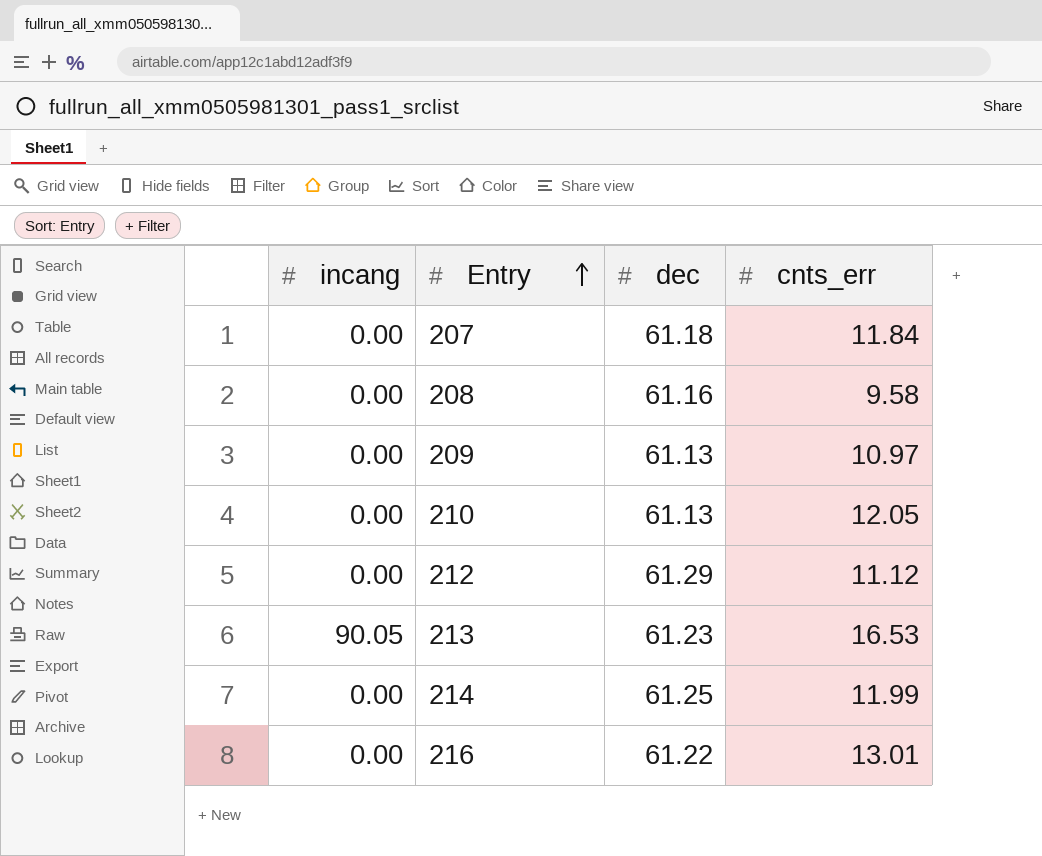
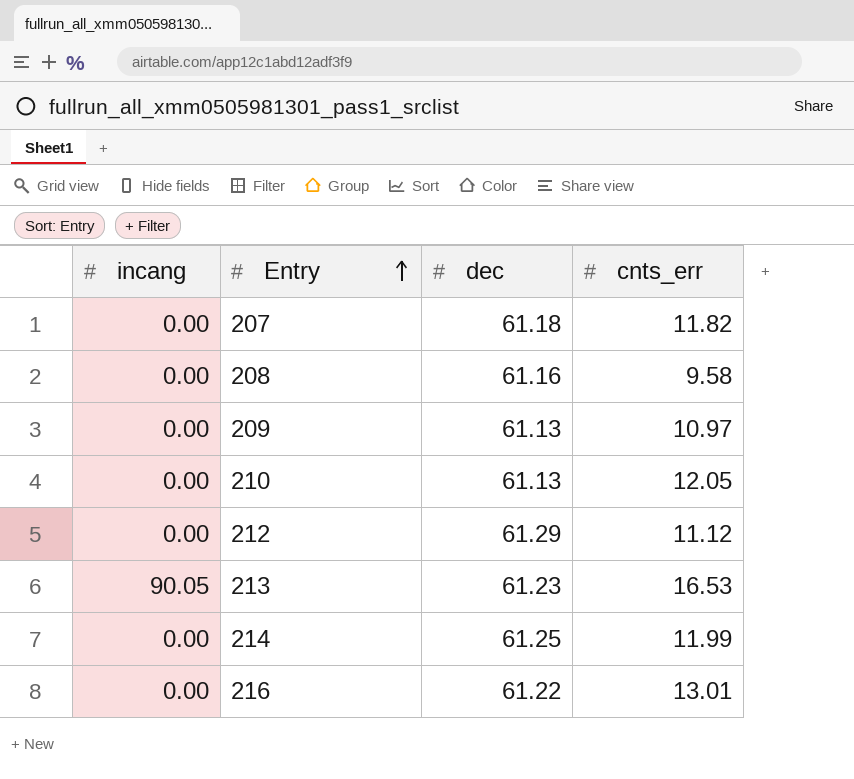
207 | cnts_err: 11.84 -> 11.82

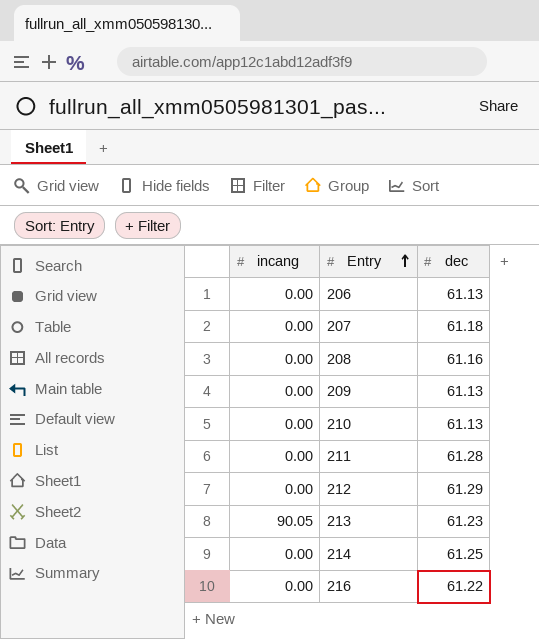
column cnts_err | position: 4 -> none
row 206: none -> 0.00 | 61.13
row 211: none -> 0.00 | 61.28

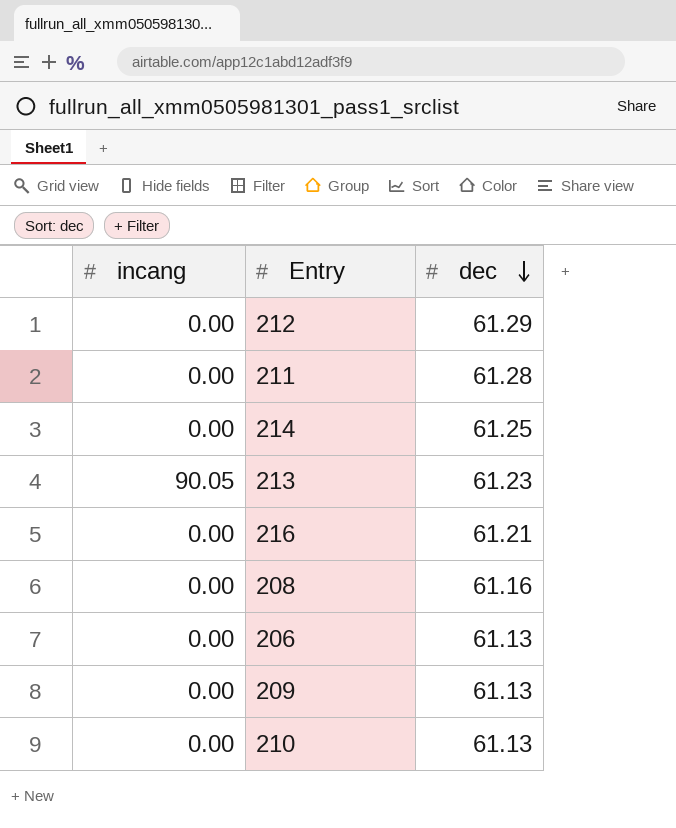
row order: Entry ascending -> dec descending
row 207: 0.00 | 61.18 -> none
216 | dec: 61.22 -> 61.21

